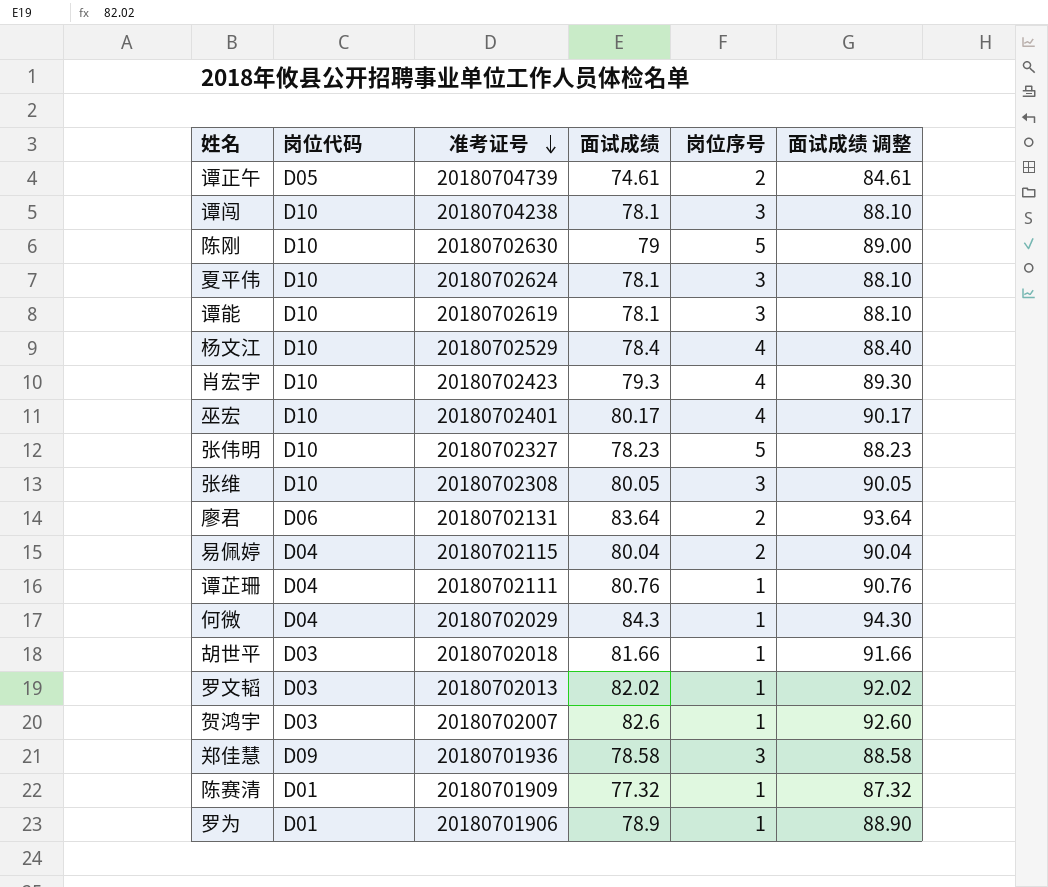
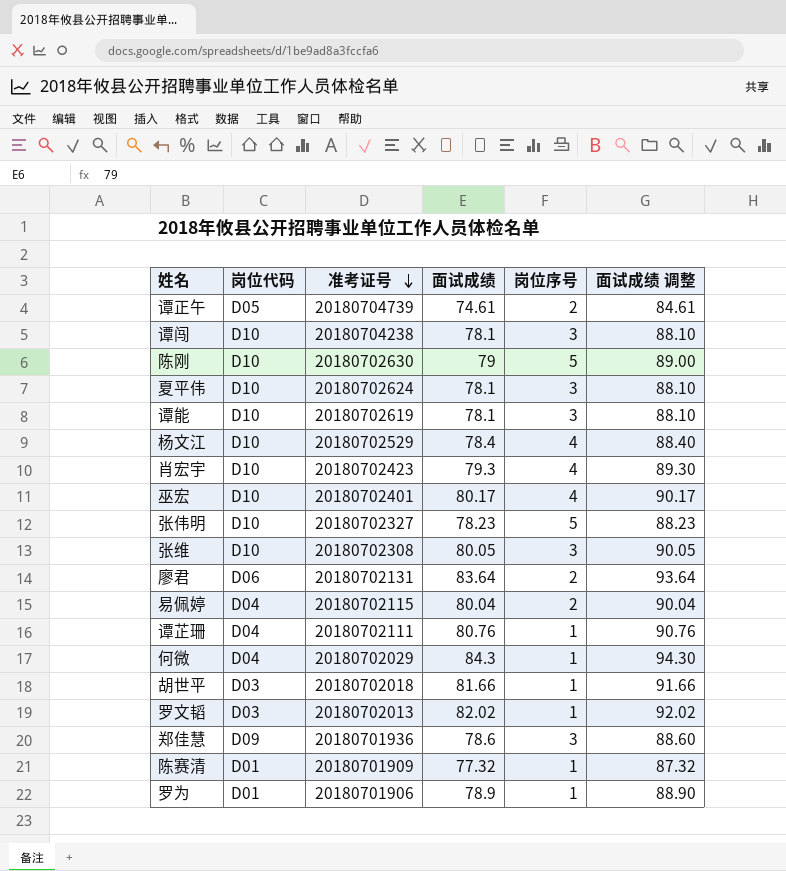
row 贺鸿宇: D03 | 20180702007 | 82.6 | 1 | 92.60 -> none
郑佳慧 | 面试成绩: 78.58 -> 78.6
郑佳慧 | 面试成绩 调整: 88.58 -> 88.60

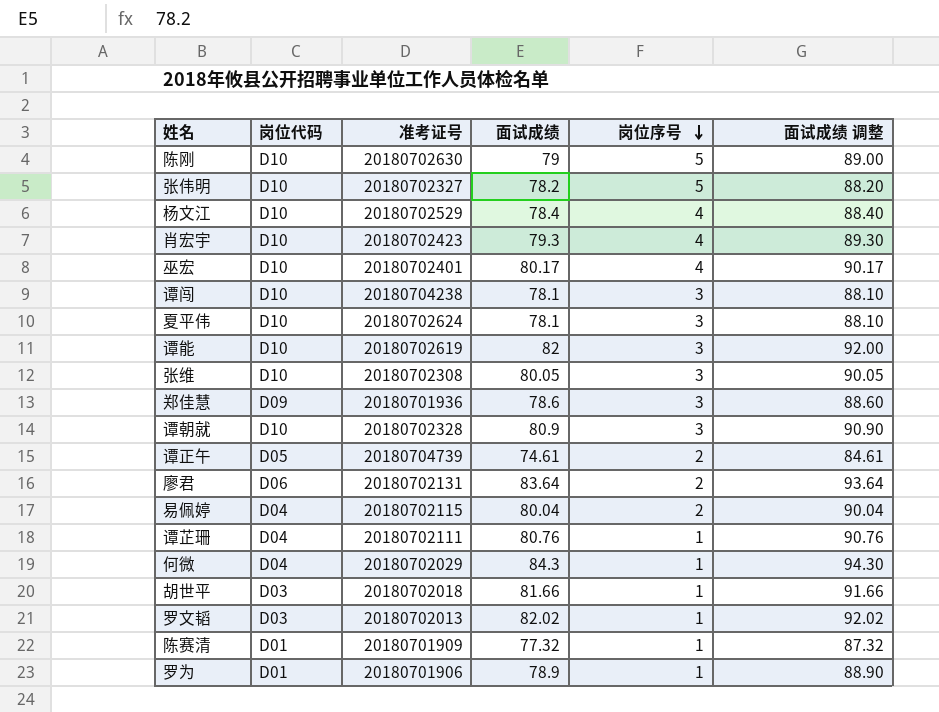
row order: 准考证号 descending -> 岗位序号 descending
张伟明 | 面试成绩: 78.23 -> 78.2
张伟明 | 面试成绩 调整: 88.23 -> 88.20
谭能 | 面试成绩: 78.1 -> 82
谭能 | 面试成绩 调整: 88.10 -> 92.00
row 谭朝就: none -> D10 | 20180702328 | 80.9 | 3 | 90.90

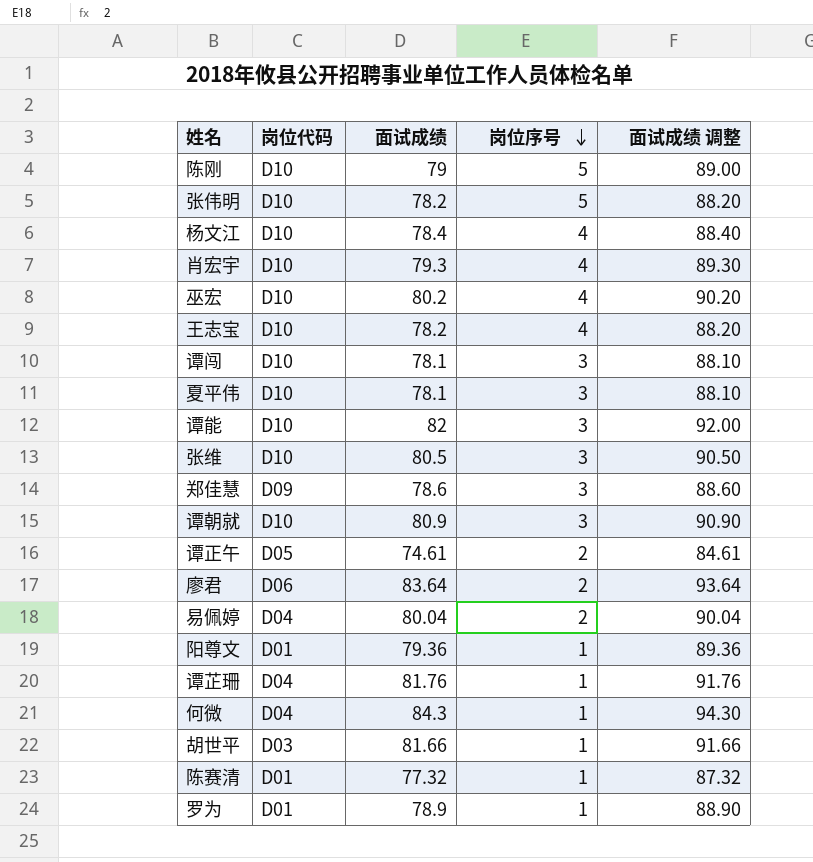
column 准考证号 | position: 3 -> none
row 罗文韬: D03 | 20180702013 | 82.02 | 1 | 92.02 -> none
巫宏 | 面试成绩: 80.17 -> 80.2
巫宏 | 面试成绩 调整: 90.17 -> 90.20
row 王志宝: none -> D10 | 78.2 | 4 | 88.20
张维 | 面试成绩: 80.05 -> 80.5
张维 | 面试成绩 调整: 90.05 -> 90.50
row 阳尊文: none -> D01 | 79.36 | 1 | 89.36
谭芷珊 | 面试成绩: 80.76 -> 81.76
谭芷珊 | 面试成绩 调整: 90.76 -> 91.76

